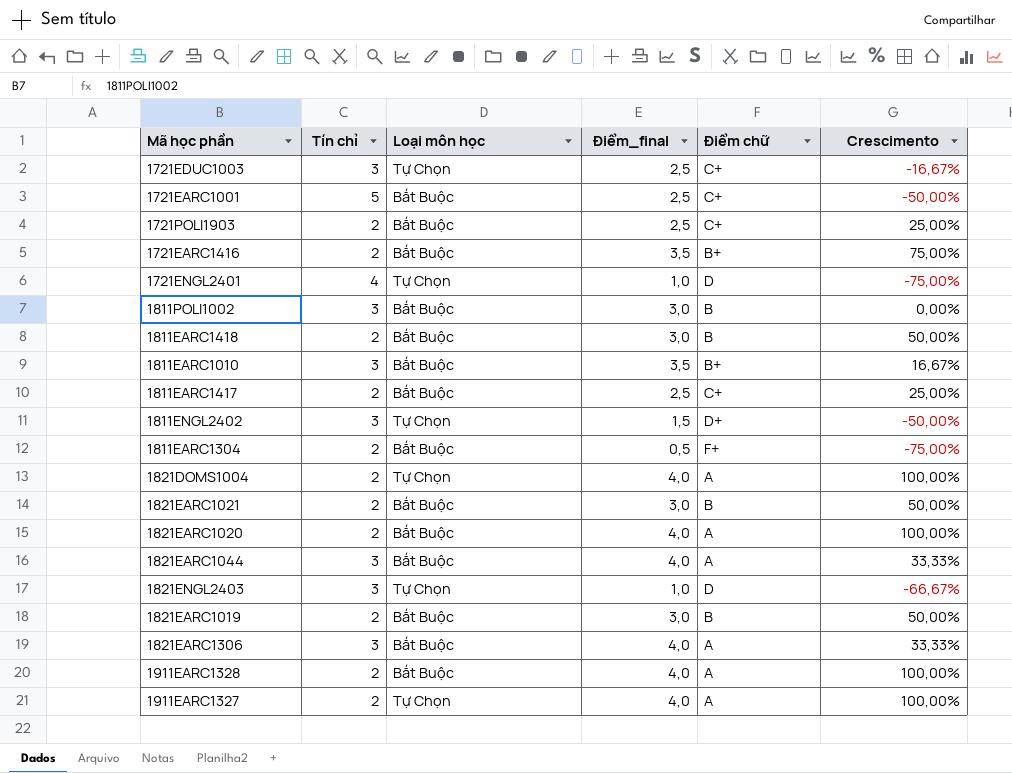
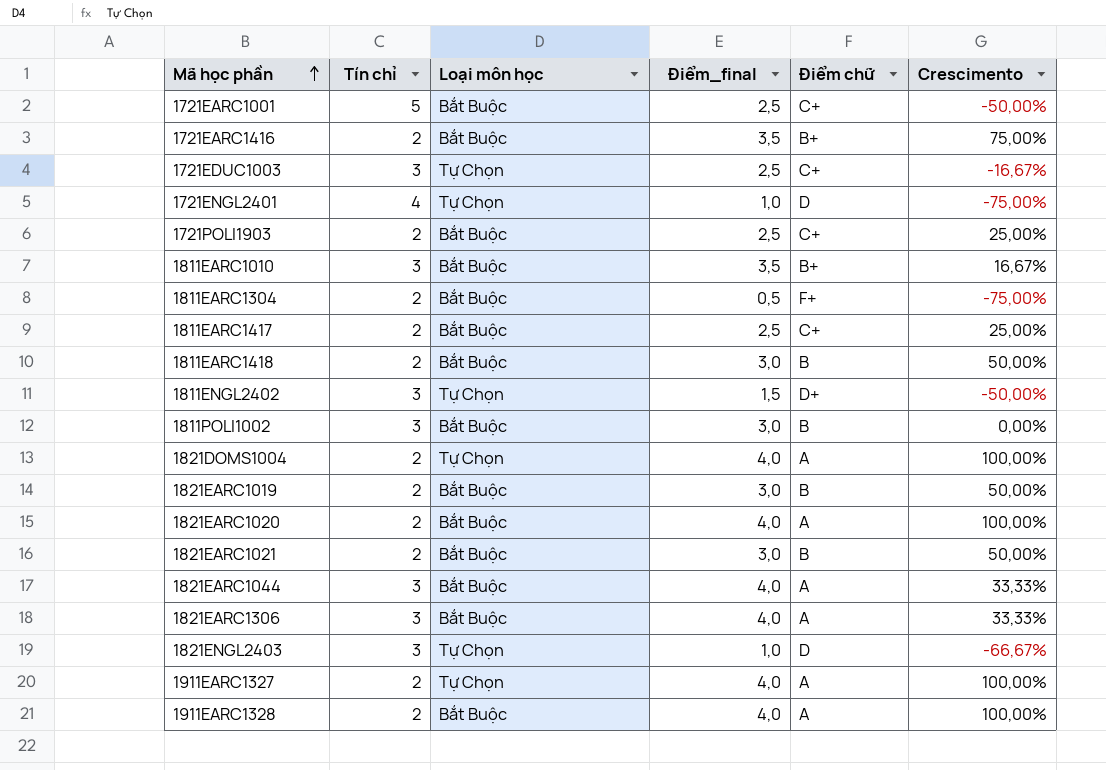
row order: none -> Mã học phần ascending

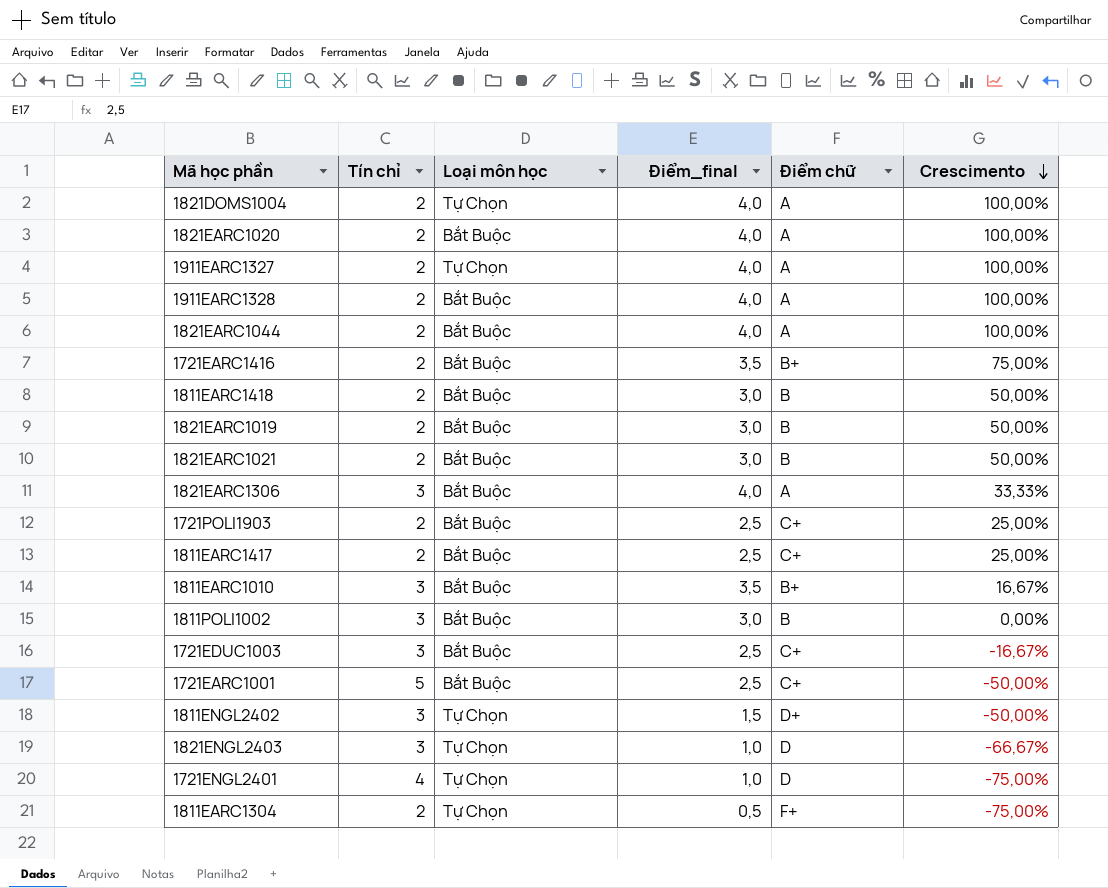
row order: Mã học phần ascending -> Crescimento descending
1821EARC1044 | Tín chỉ: 3 -> 2
1821EARC1044 | Crescimento: 33,33% -> 100,00%
1721EDUC1003 | Loại môn học: Tự Chọn -> Bắt Buộc
1811EARC1304 | Loại môn học: Bắt Buộc -> Tự Chọn

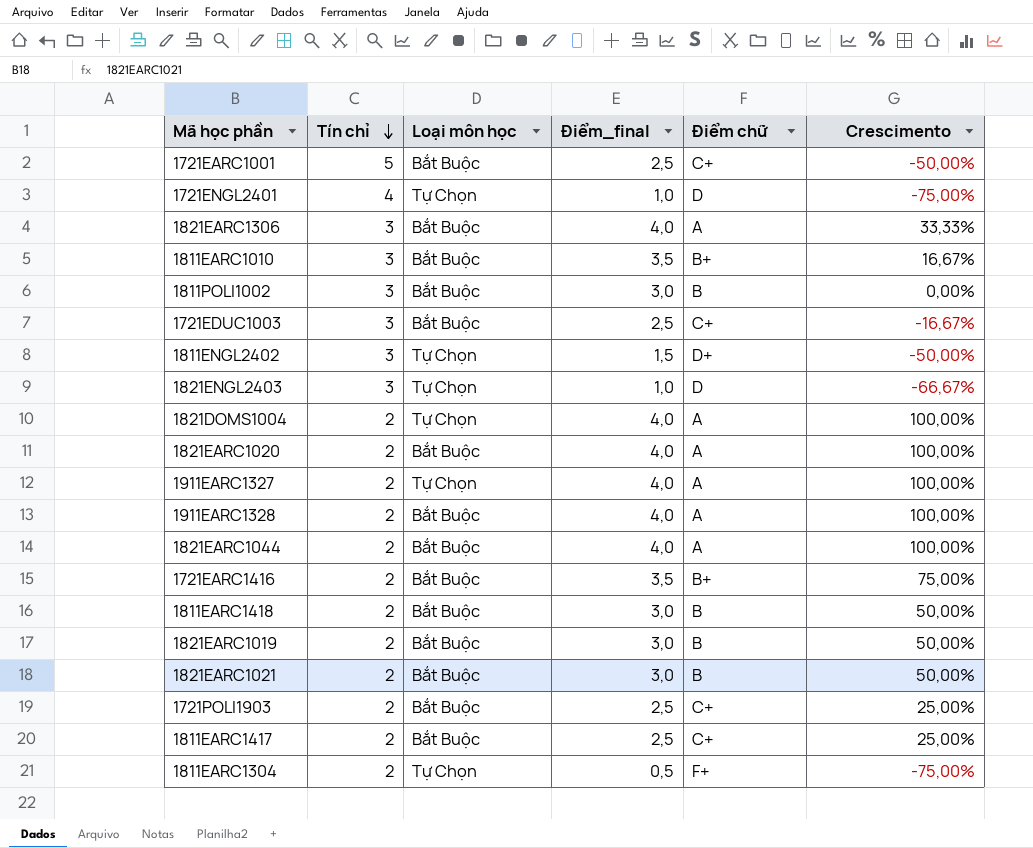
row order: Crescimento descending -> Tín chỉ descending

